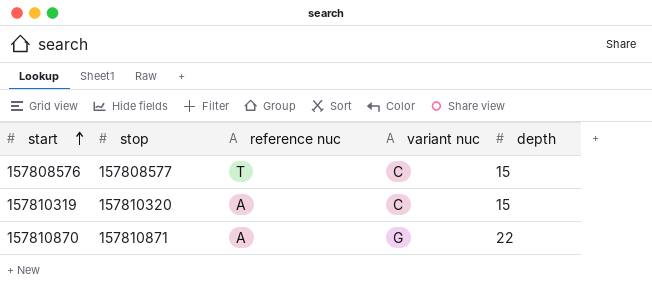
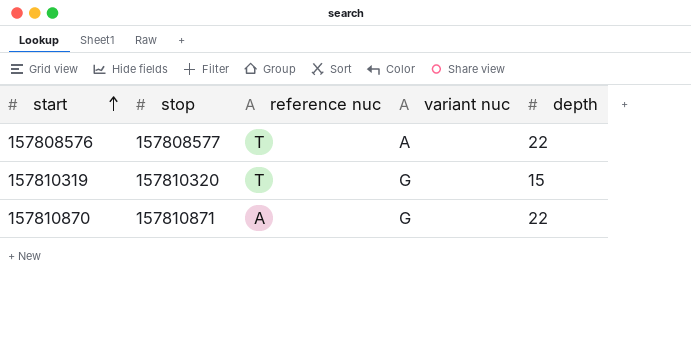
157808576 | variant nuc: C -> A
157808576 | depth: 15 -> 22
157810319 | reference nuc: A -> T
157810319 | variant nuc: C -> G

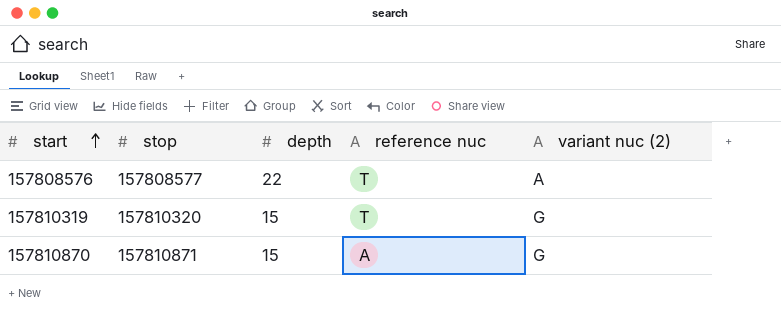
column depth | position: 5 -> 3
column name: variant nuc -> variant nuc (2)
157810870 | depth: 22 -> 15

